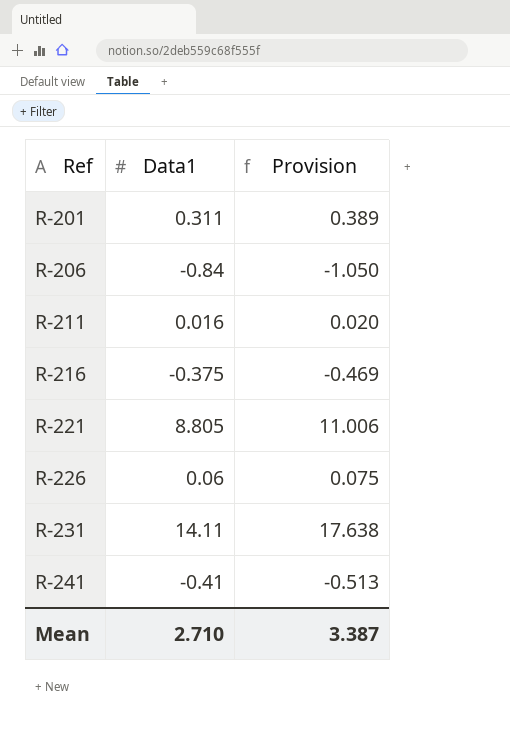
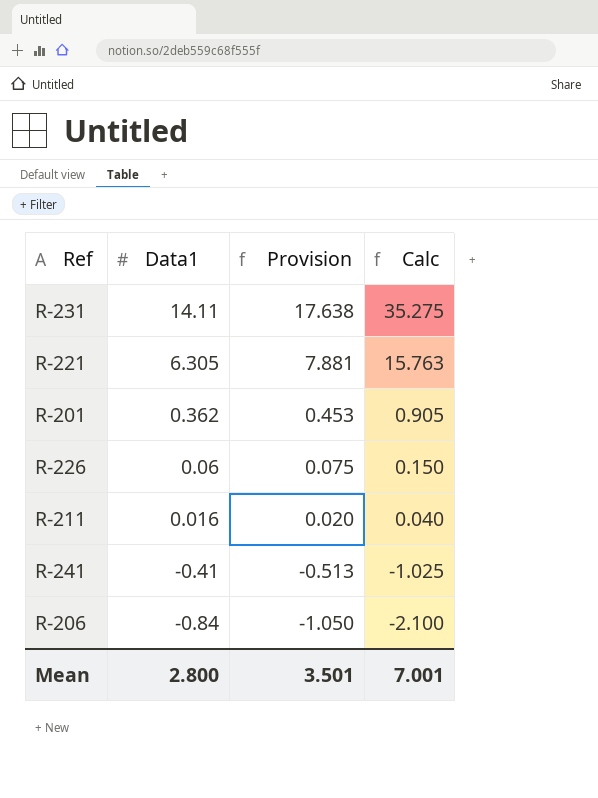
row order: Ref ascending -> Data1 descending
column Calc | formula: none -> [Data1] * 2.5
row R-216: -0.375 | -0.469 -> none
R-221 | Data1: 8.805 -> 6.305
R-221 | Provision: 11.006 -> 7.881
R-201 | Data1: 0.311 -> 0.362
R-201 | Provision: 0.389 -> 0.453
Mean | Data1: 2.710 -> 2.800
Mean | Provision: 3.387 -> 3.501

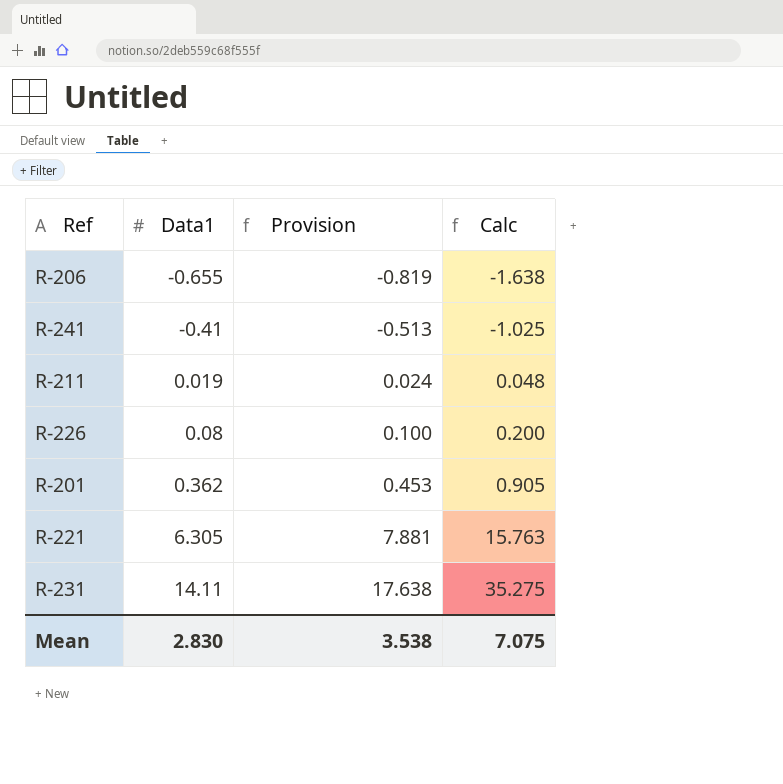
row order: Data1 descending -> Data1 ascending
R-206 | Data1: -0.84 -> -0.655
R-206 | Provision: -1.050 -> -0.819
R-206 | Calc: -2.100 -> -1.638
R-211 | Data1: 0.016 -> 0.019
R-211 | Provision: 0.020 -> 0.024
R-211 | Calc: 0.040 -> 0.048
R-226 | Data1: 0.06 -> 0.08
R-226 | Provision: 0.075 -> 0.100
R-226 | Calc: 0.150 -> 0.200
Mean | Data1: 2.800 -> 2.830
Mean | Provision: 3.501 -> 3.538
Mean | Calc: 7.001 -> 7.075

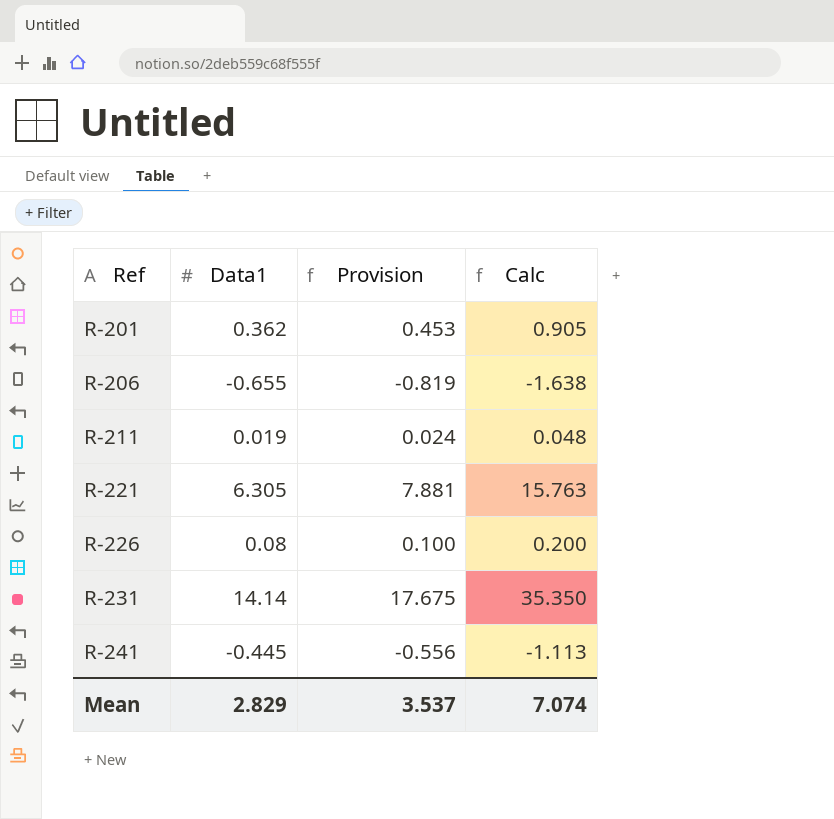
row order: Data1 ascending -> Ref ascending
R-231 | Data1: 14.11 -> 14.14
R-231 | Provision: 17.638 -> 17.675
R-231 | Calc: 35.275 -> 35.350
R-241 | Data1: -0.41 -> -0.445
R-241 | Provision: -0.513 -> -0.556
R-241 | Calc: -1.025 -> -1.113
Mean | Data1: 2.830 -> 2.829
Mean | Provision: 3.538 -> 3.537
Mean | Calc: 7.075 -> 7.074

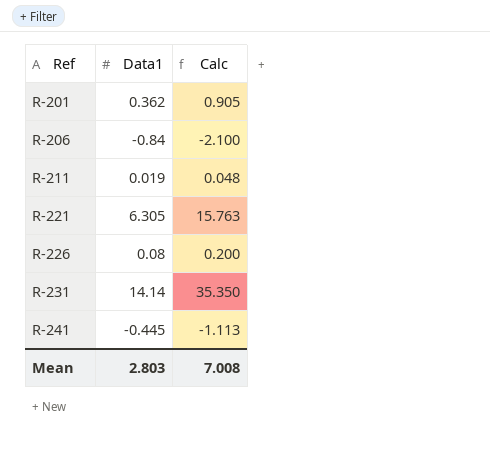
column Provision | formula: [Data1] * 1.25 -> none
R-206 | Data1: -0.655 -> -0.84
R-206 | Calc: -1.638 -> -2.100
Mean | Data1: 2.829 -> 2.803
Mean | Calc: 7.074 -> 7.008

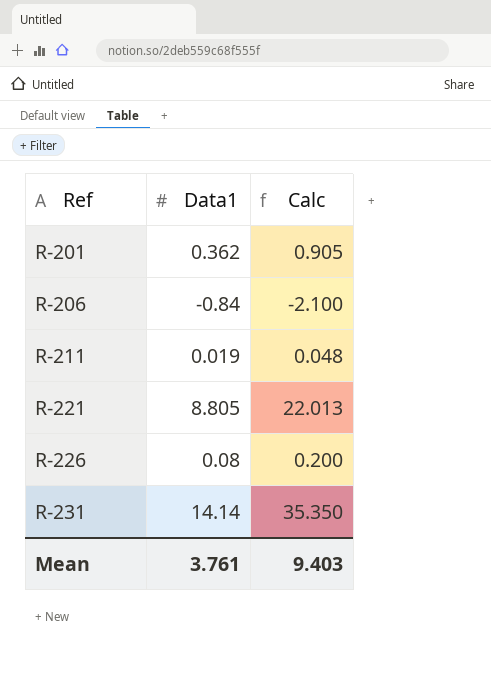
row R-241: -0.445 | -1.113 -> none
R-221 | Data1: 6.305 -> 8.805
R-221 | Calc: 15.763 -> 22.013
Mean | Data1: 2.803 -> 3.761
Mean | Calc: 7.008 -> 9.403

